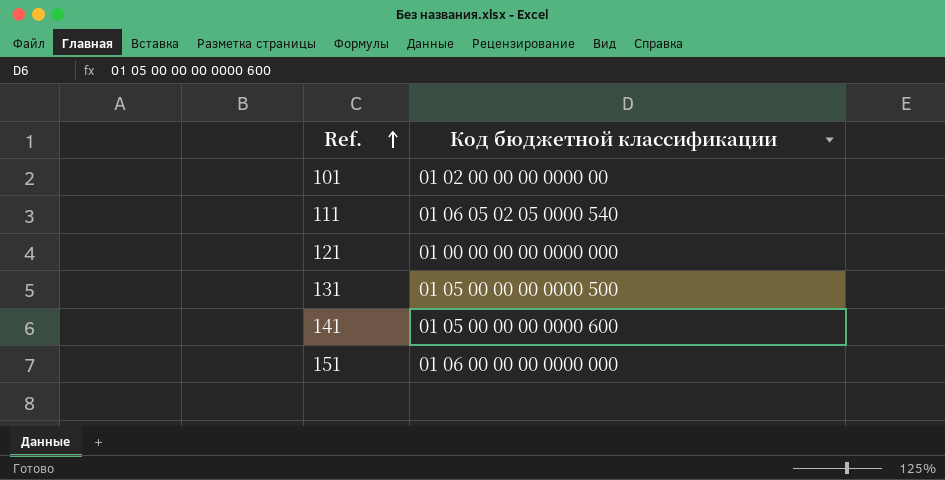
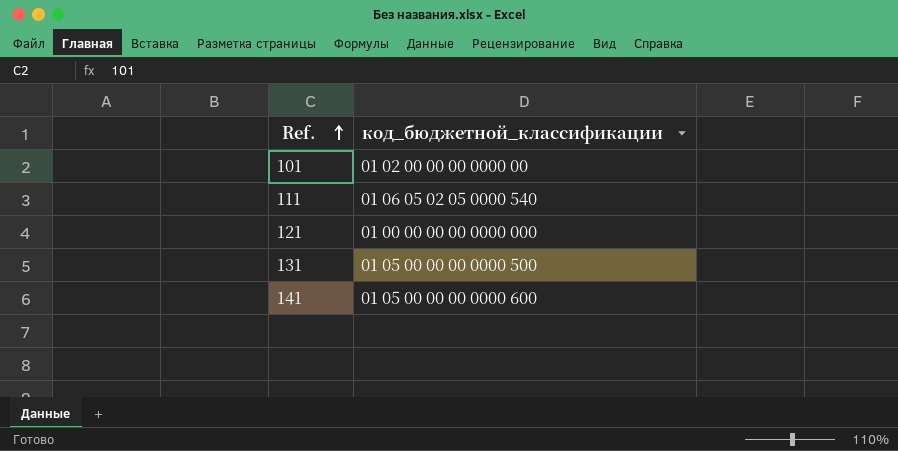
column name: Код бюджетной классификации -> код_бюджетной_классификации
row 151: 01 06 00 00 00 0000 000 -> none

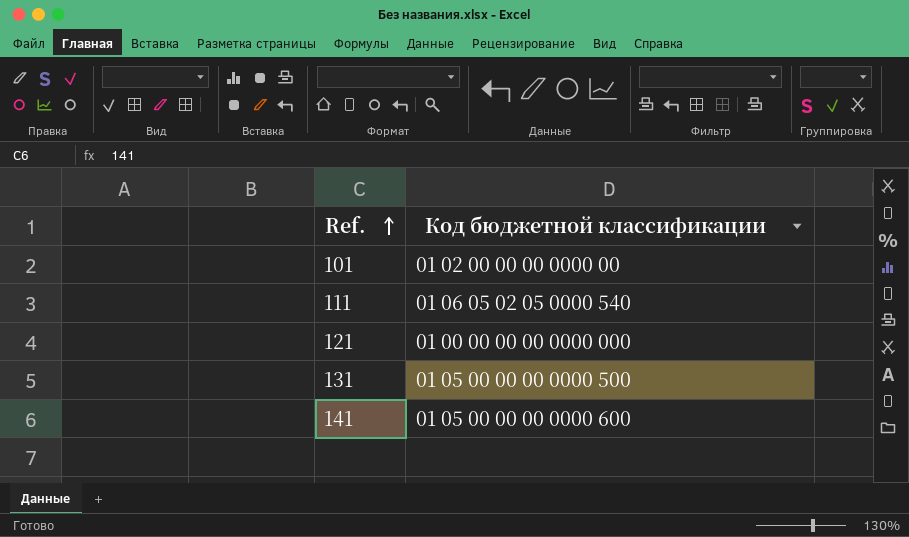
column name: код_бюджетной_классификации -> Код бюджетной классификации

